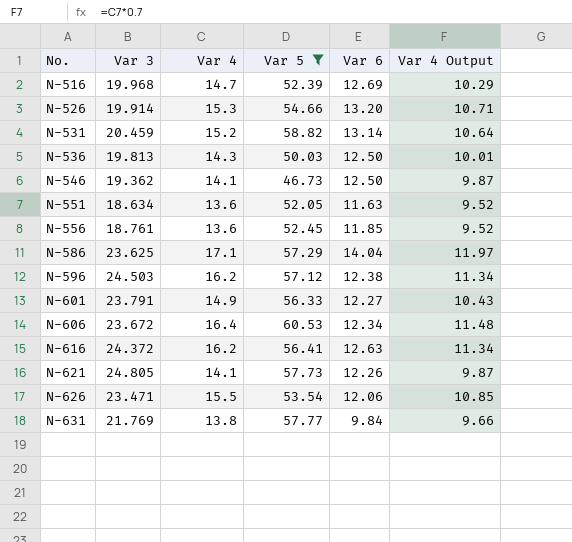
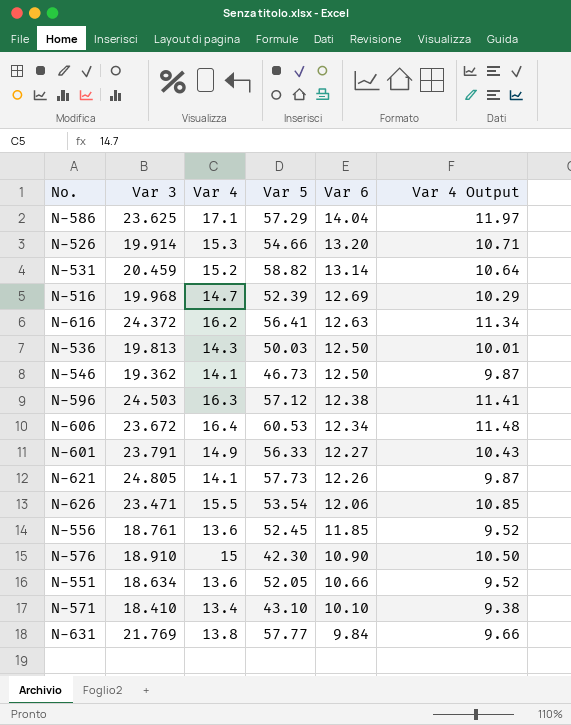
filter: Var 5 >= 46.73 -> none
row order: No. ascending -> Var 6 descending
N-596 | Var 4: 16.2 -> 16.3
N-596 | Var 4 Output: 11.34 -> 11.41
N-551 | Var 6: 11.63 -> 10.66

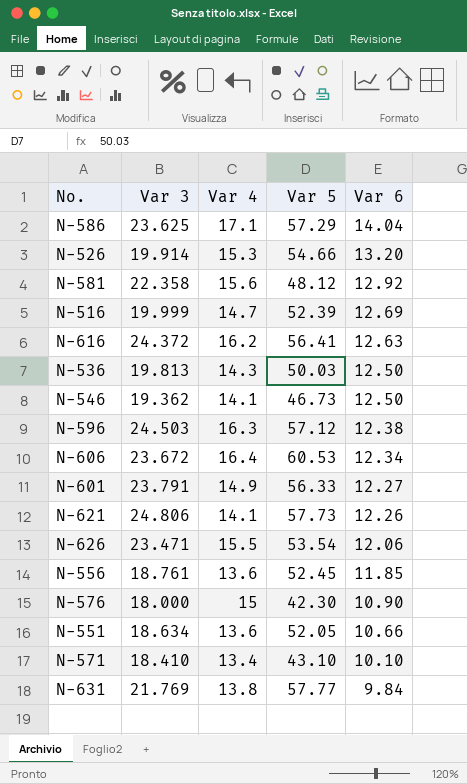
column Var 4 Output | formula: [Var 4] * 0.7 -> none
row N-531: 20.459 | 15.2 | 58.82 | 13.14 | 10.64 -> none
row N-581: none -> 22.358 | 15.6 | 48.12 | 12.92
N-516 | Var 3: 19.968 -> 19.999
N-621 | Var 3: 24.805 -> 24.806
N-576 | Var 3: 18.910 -> 18.000

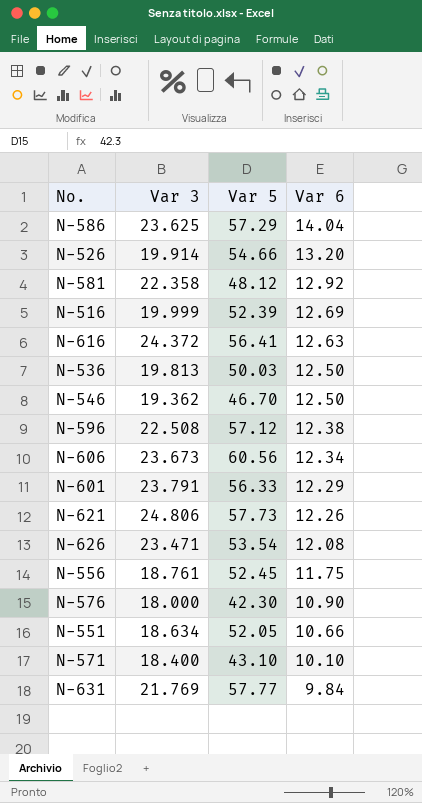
column Var 4 | position: 3 -> none
N-546 | Var 5: 46.73 -> 46.70
N-596 | Var 3: 24.503 -> 22.508
N-606 | Var 3: 23.672 -> 23.673
N-606 | Var 5: 60.53 -> 60.56
N-601 | Var 6: 12.27 -> 12.29
N-626 | Var 6: 12.06 -> 12.08
N-556 | Var 6: 11.85 -> 11.75
N-571 | Var 3: 18.410 -> 18.400

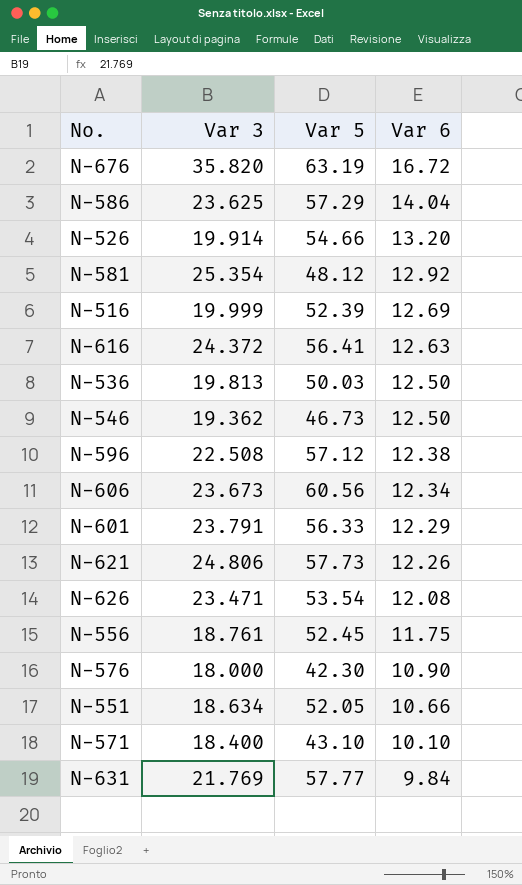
row N-676: none -> 35.820 | 63.19 | 16.72
N-581 | Var 3: 22.358 -> 25.354
N-546 | Var 5: 46.70 -> 46.73

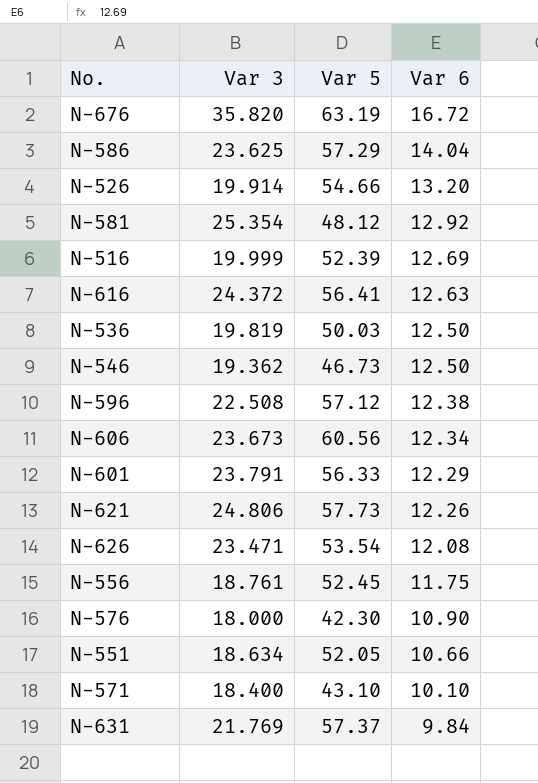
N-536 | Var 3: 19.813 -> 19.819
N-631 | Var 5: 57.77 -> 57.37

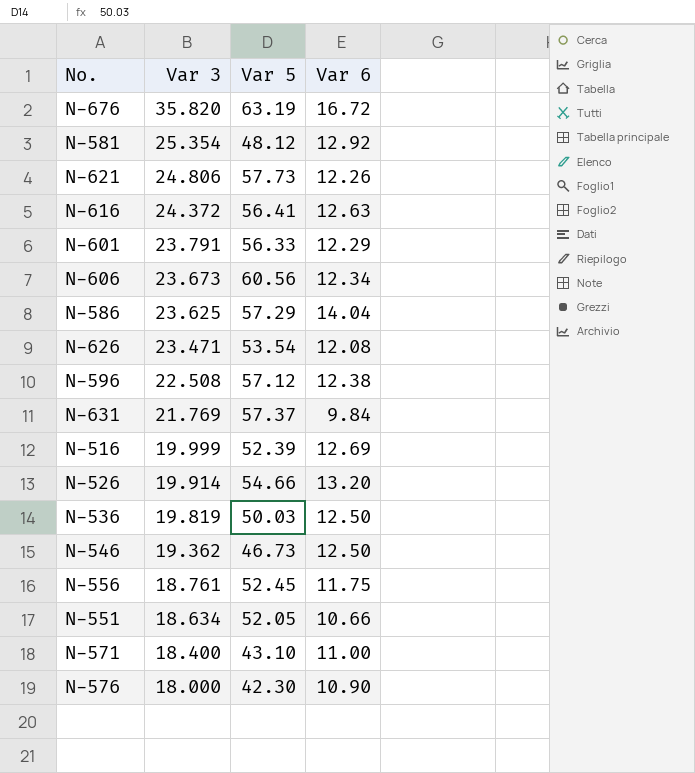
row order: Var 6 descending -> Var 3 descending
N-571 | Var 6: 10.10 -> 11.00

